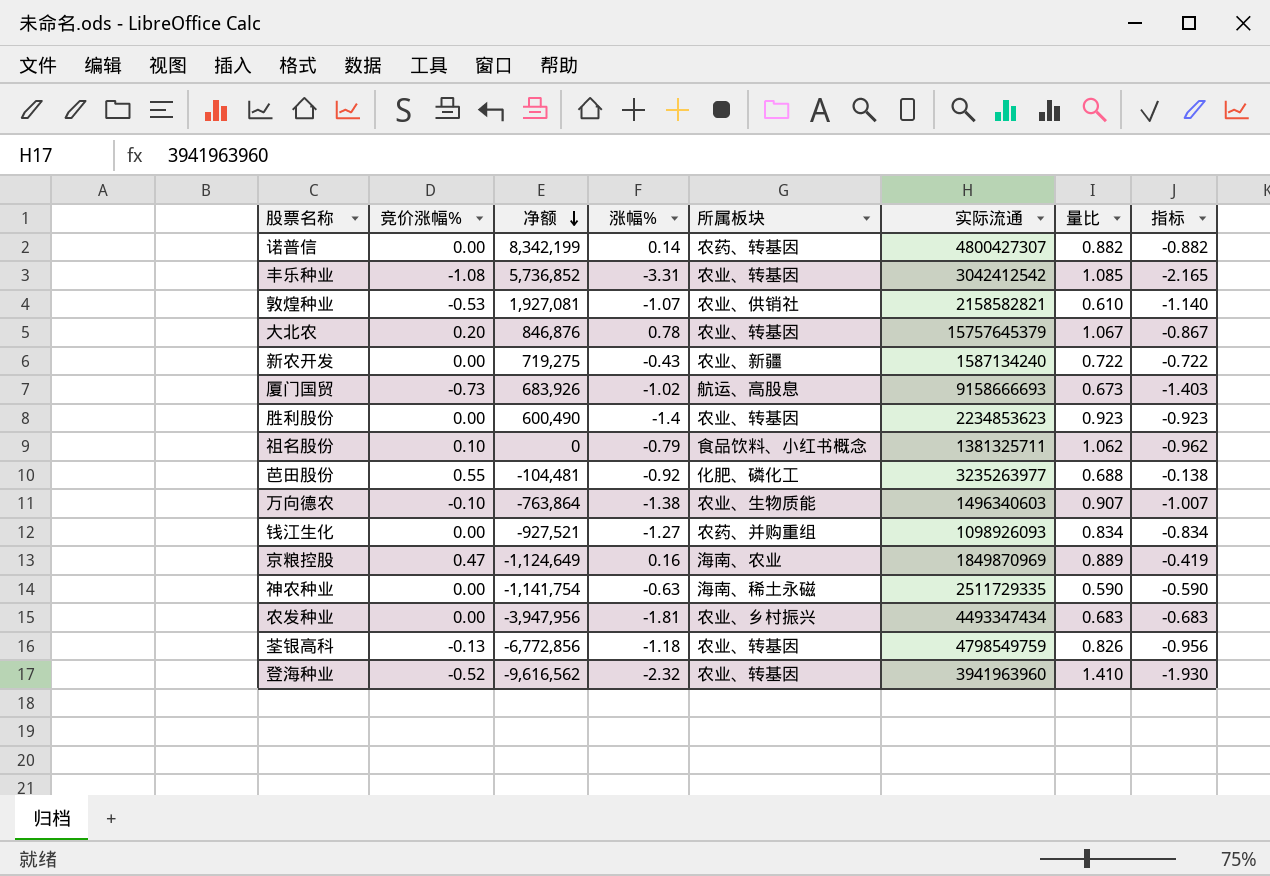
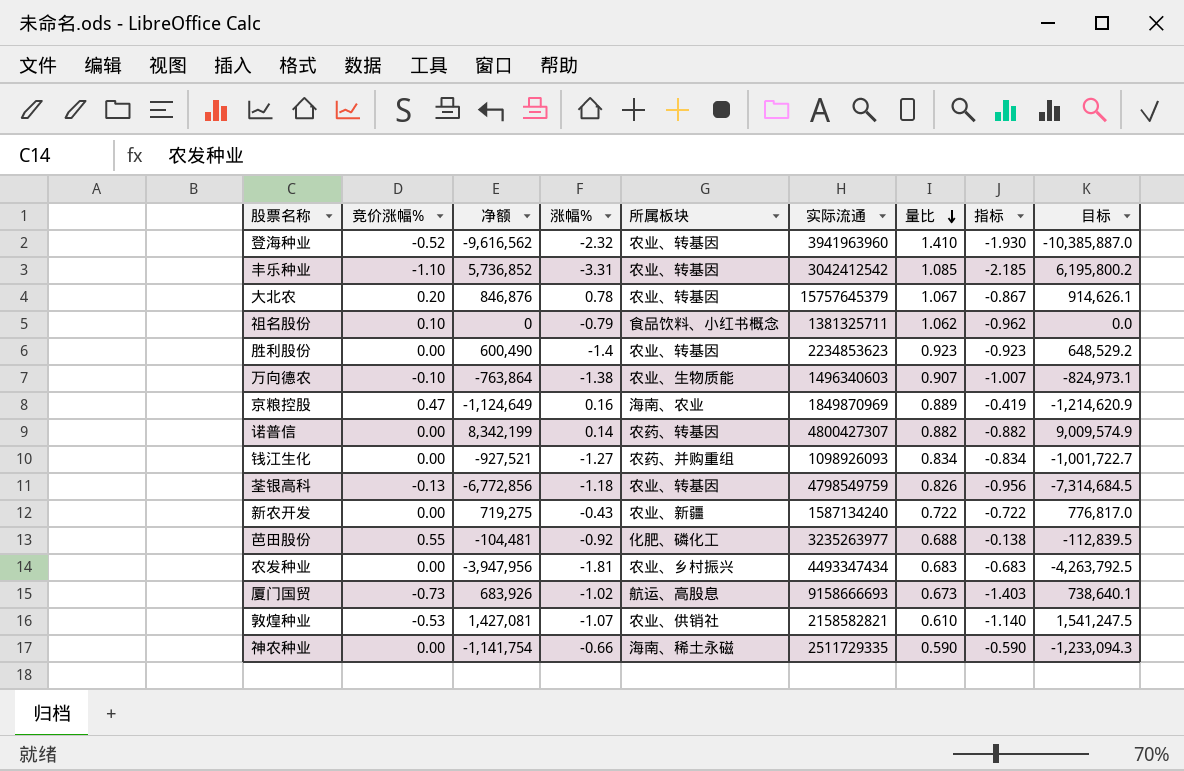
row order: 净额 descending -> 量比 descending
column 目标 | formula: none -> [净额] * 1.08
丰乐种业 | 竞价涨幅%: -1.08 -> -1.10
丰乐种业 | 指标: -2.165 -> -2.185
敦煌种业 | 净额: 1,927,081 -> 1,427,081
神农种业 | 涨幅%: -0.63 -> -0.66

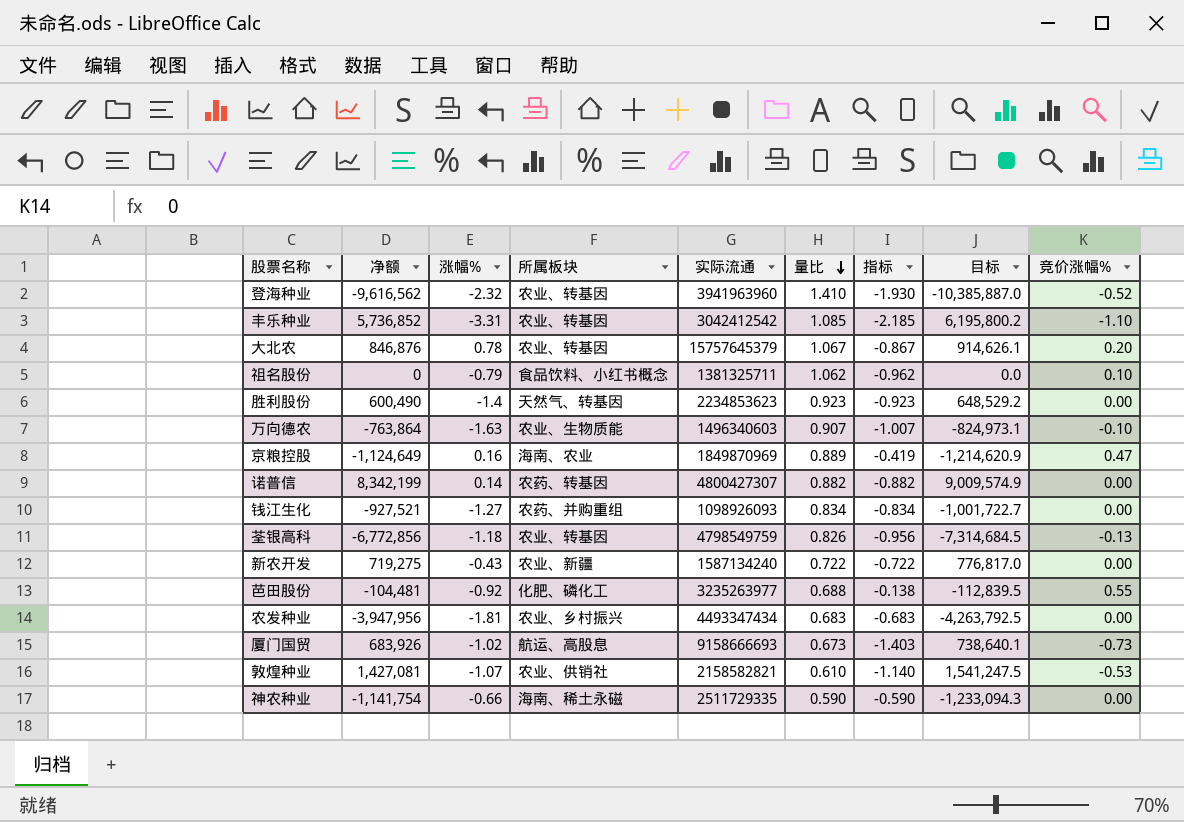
column 竞价涨幅% | position: 2 -> 9
胜利股份 | 所属板块: 农业、转基因 -> 天然气、转基因
万向德农 | 涨幅%: -1.38 -> -1.63

